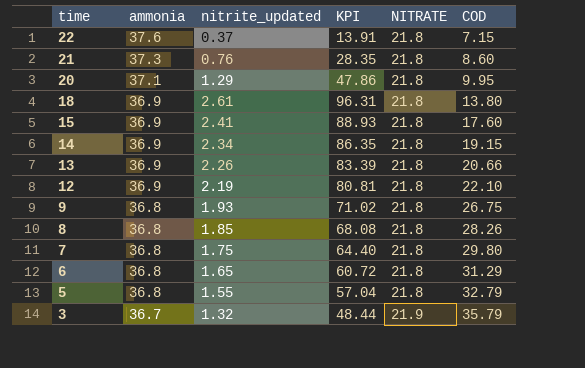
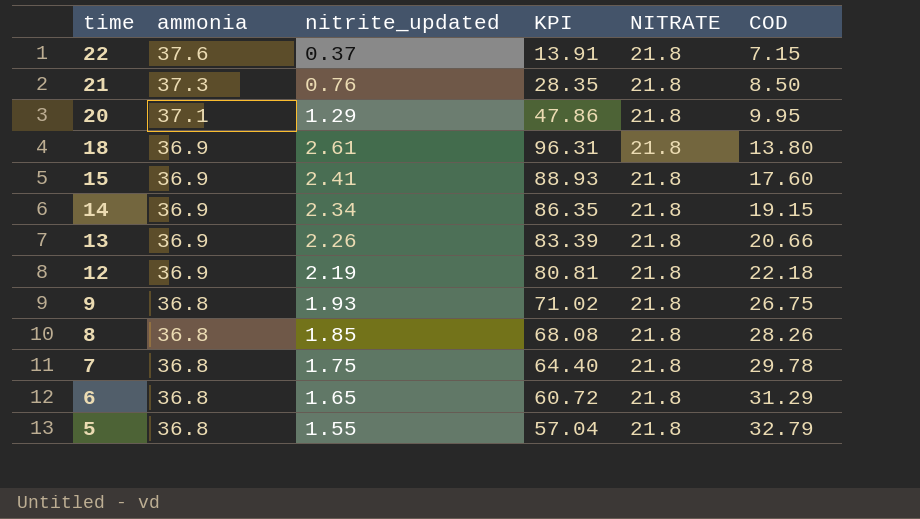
row 3: 36.7 | 1.32 | 48.44 | 21.9 | 35.79 -> none
21 | COD: 8.60 -> 8.50
12 | COD: 22.10 -> 22.18
7 | COD: 29.80 -> 29.78

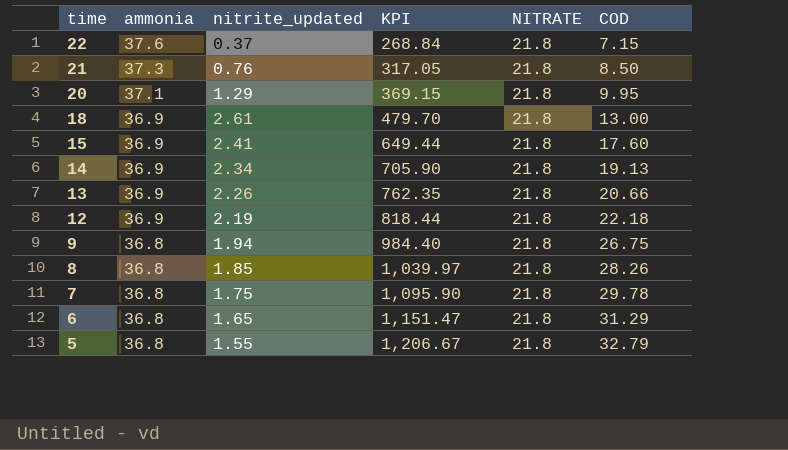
column KPI | formula: [ammonia] * [nitrite_updated] -> [ammonia] * [COD]
18 | COD: 13.80 -> 13.00
14 | COD: 19.15 -> 19.13
9 | nitrite_updated: 1.93 -> 1.94

